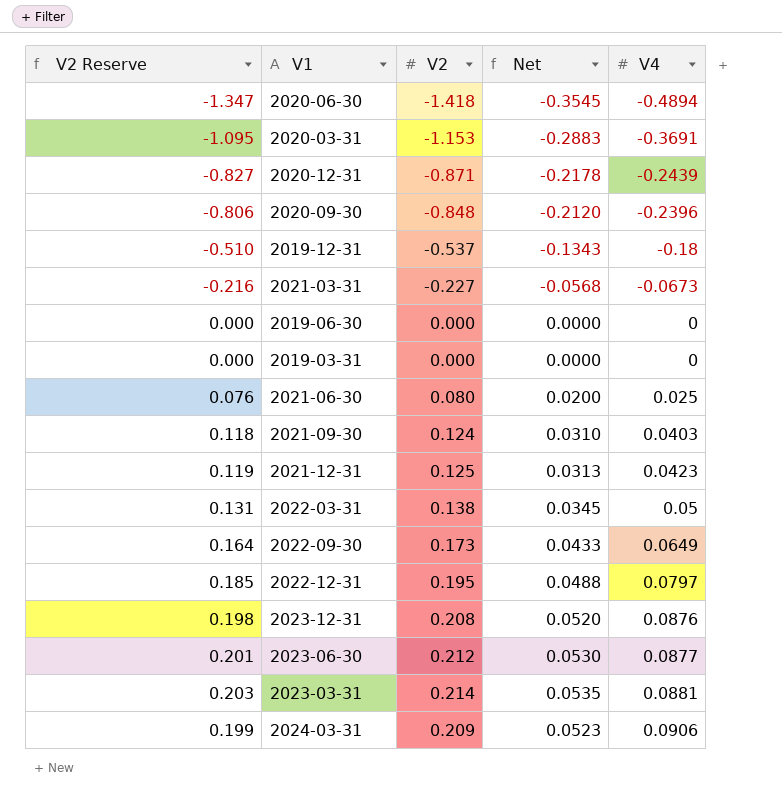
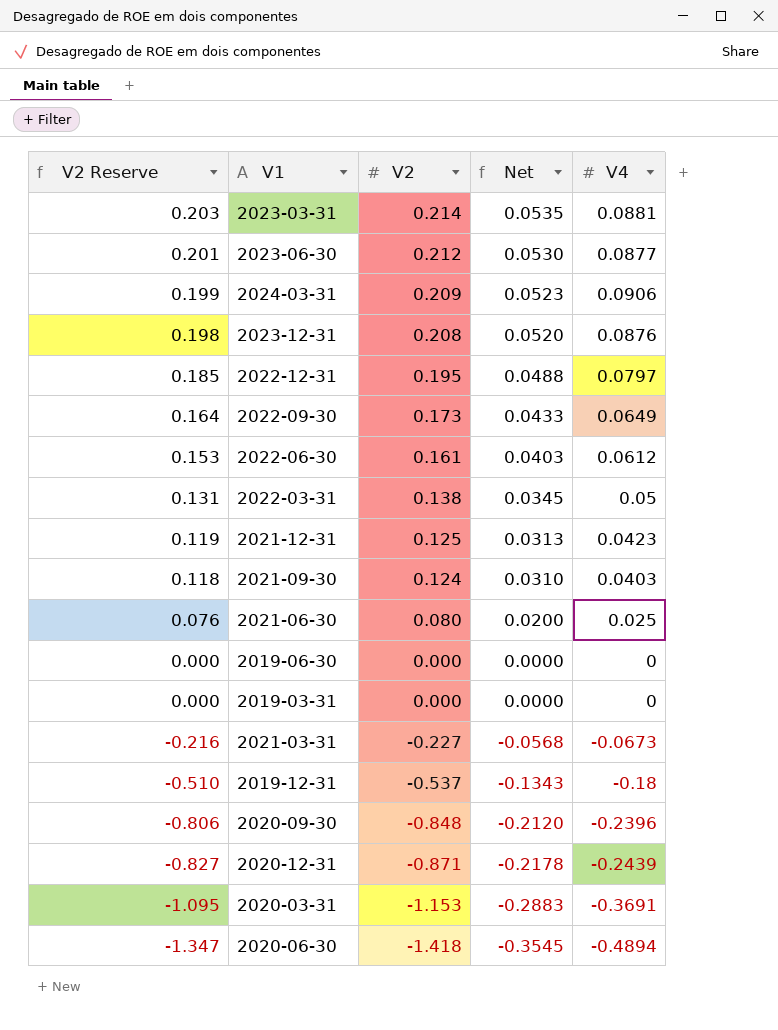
row order: V4 ascending -> V2 Reserve descending
row 2022-06-30: none -> 0.153 | 0.161 | 0.0403 | 0.0612

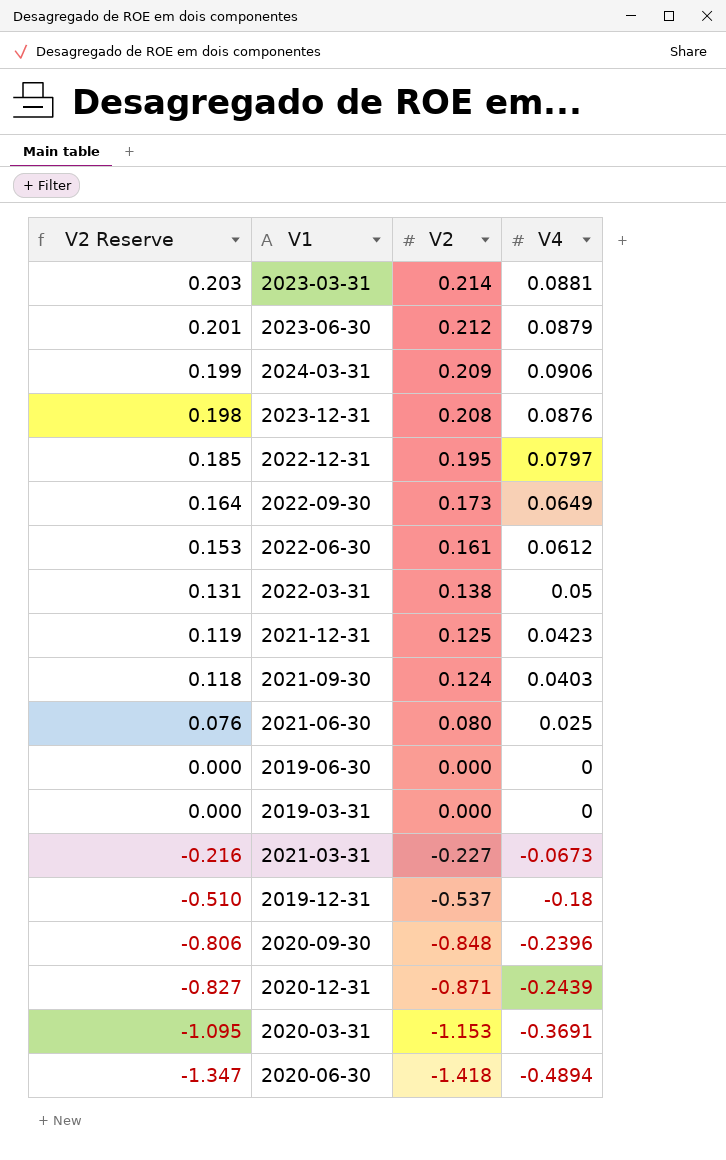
column Net | formula: [V2] * 0.25 -> none
2023-06-30 | V4: 0.0877 -> 0.0879

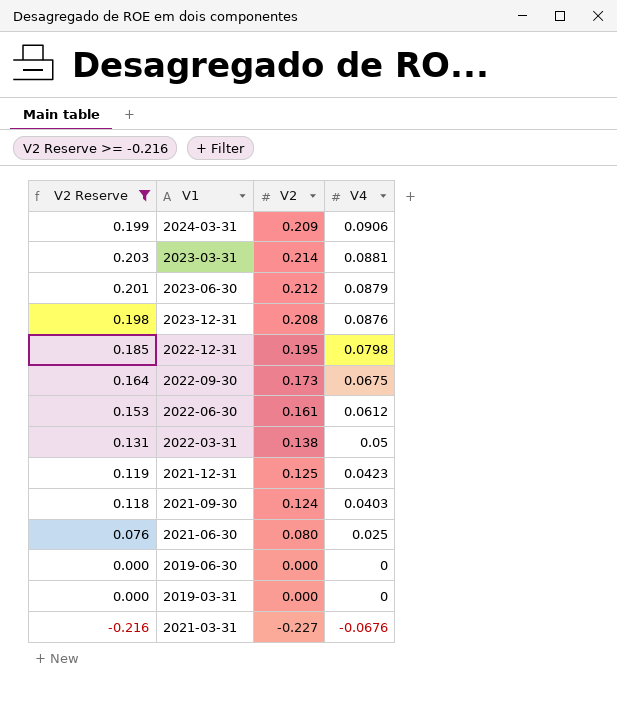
filter: none -> V2 Reserve >= -0.216
row order: V2 Reserve descending -> V4 descending
2022-12-31 | V4: 0.0797 -> 0.0798
2022-09-30 | V4: 0.0649 -> 0.0675
2021-03-31 | V4: -0.0673 -> -0.0676

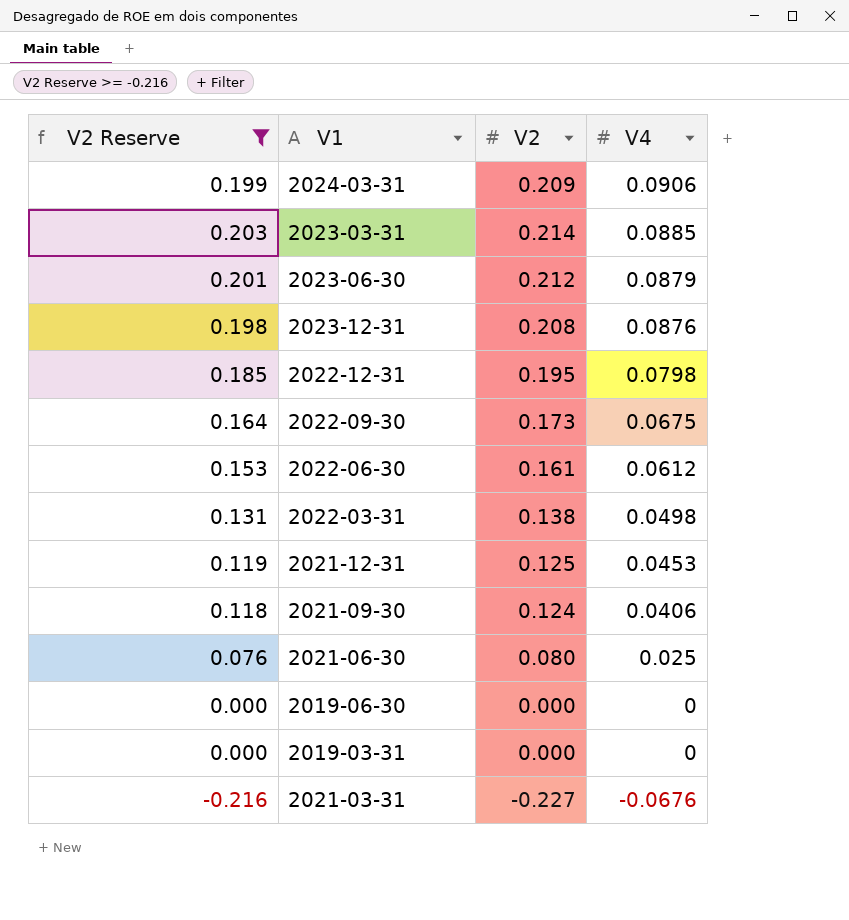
2023-03-31 | V4: 0.0881 -> 0.0885
2022-03-31 | V4: 0.05 -> 0.0498
2021-12-31 | V4: 0.0423 -> 0.0453
2021-09-30 | V4: 0.0403 -> 0.0406

